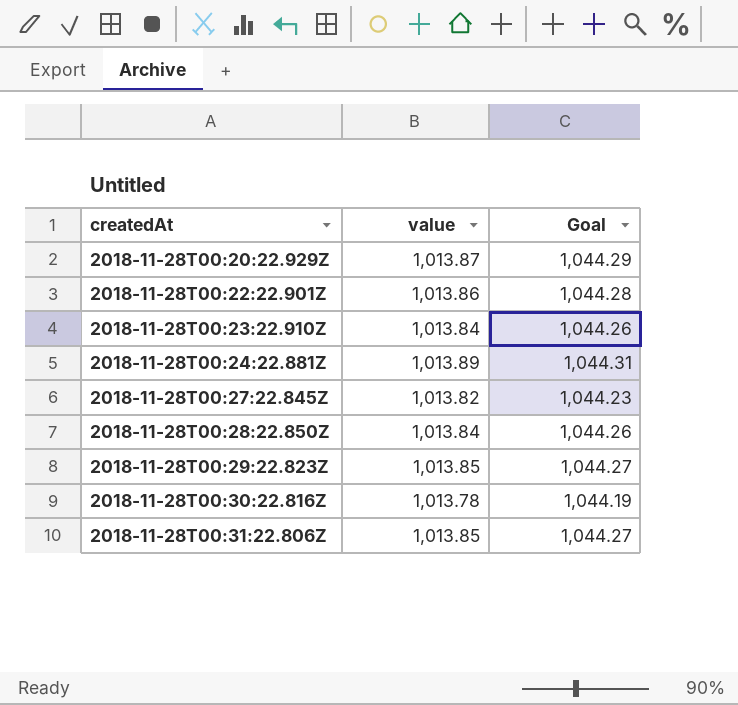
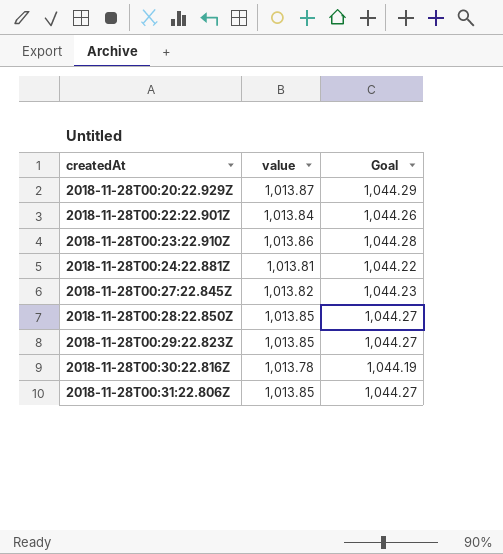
2018-11-28T00:22:22.901Z | value: 1,013.86 -> 1,013.84
2018-11-28T00:22:22.901Z | Goal: 1,044.28 -> 1,044.26
2018-11-28T00:23:22.910Z | value: 1,013.84 -> 1,013.86
2018-11-28T00:23:22.910Z | Goal: 1,044.26 -> 1,044.28
2018-11-28T00:24:22.881Z | value: 1,013.89 -> 1,013.81
2018-11-28T00:24:22.881Z | Goal: 1,044.31 -> 1,044.22
2018-11-28T00:28:22.850Z | value: 1,013.84 -> 1,013.85
2018-11-28T00:28:22.850Z | Goal: 1,044.26 -> 1,044.27

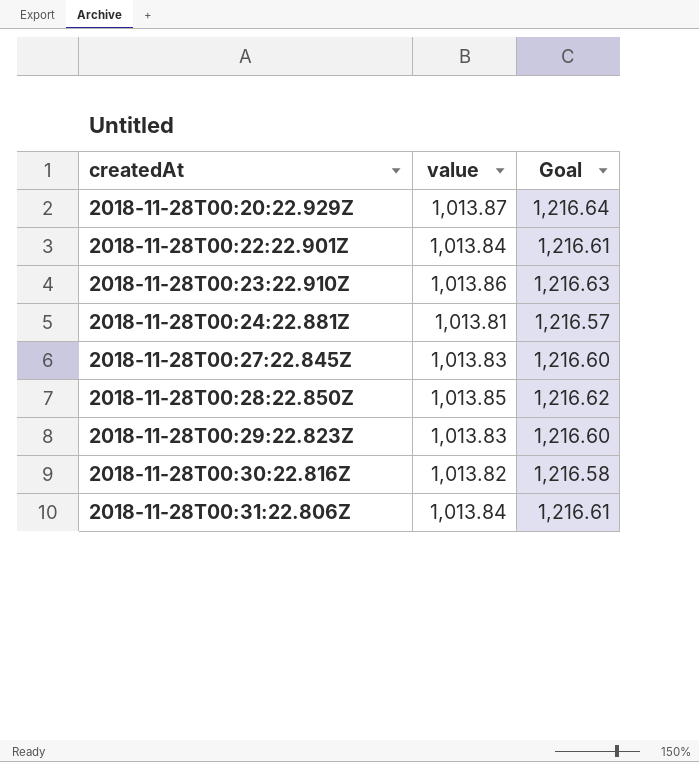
column Goal | formula: [value] * 1.03 -> [value] * 1.2
2018-11-28T00:27:22.845Z | value: 1,013.82 -> 1,013.83
2018-11-28T00:29:22.823Z | value: 1,013.85 -> 1,013.83
2018-11-28T00:30:22.816Z | value: 1,013.78 -> 1,013.82
2018-11-28T00:31:22.806Z | value: 1,013.85 -> 1,013.84

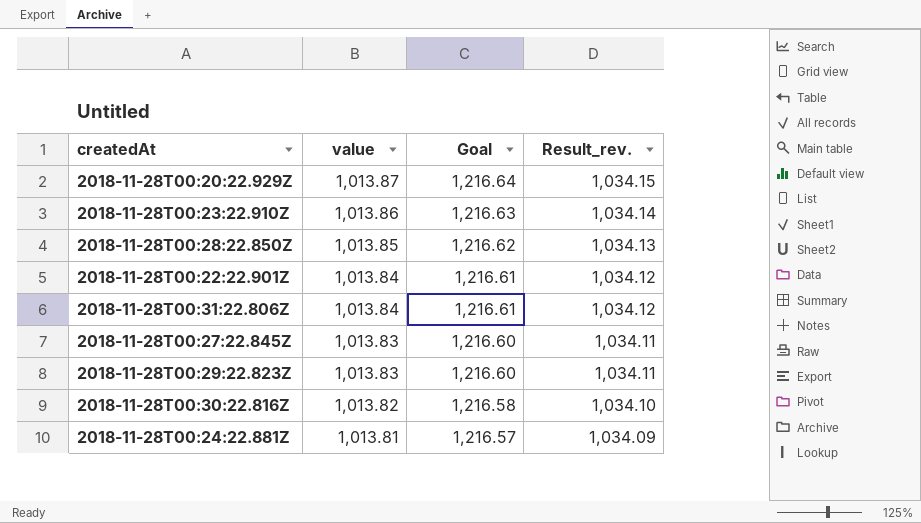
row order: createdAt ascending -> value descending
column Result_rev. | formula: none -> [value] * 1.02

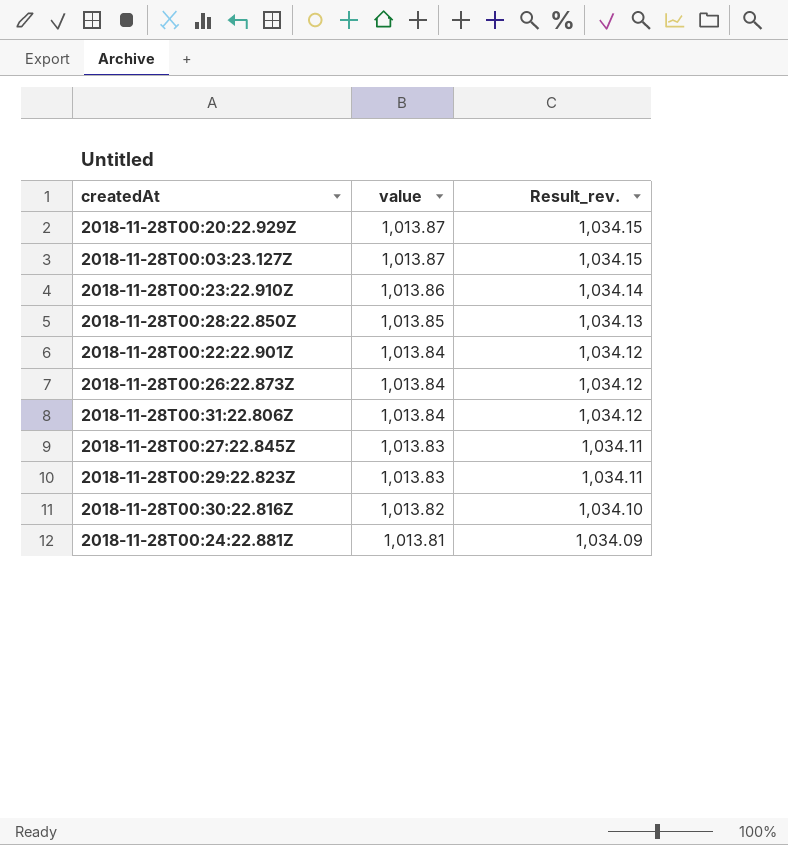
column Goal | formula: [value] * 1.2 -> none
row 2018-11-28T00:03:23.127Z: none -> 1,013.87 | 1,034.15
row 2018-11-28T00:26:22.873Z: none -> 1,013.84 | 1,034.12

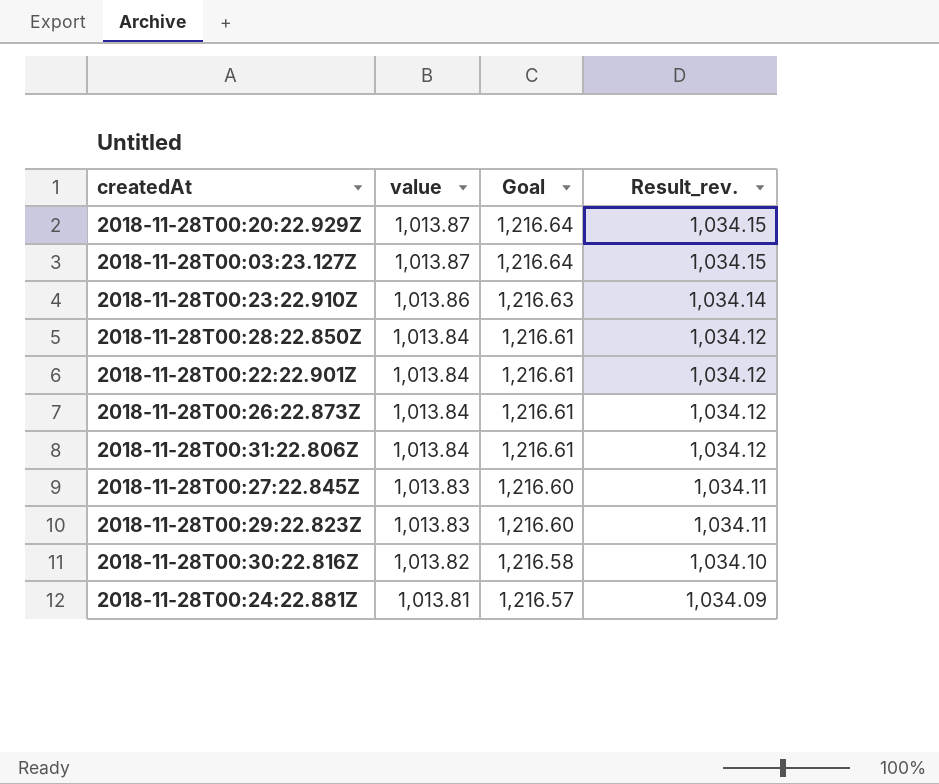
column Goal | formula: none -> [value] * 1.2
2018-11-28T00:28:22.850Z | value: 1,013.85 -> 1,013.84
2018-11-28T00:28:22.850Z | Result_rev.: 1,034.13 -> 1,034.12

